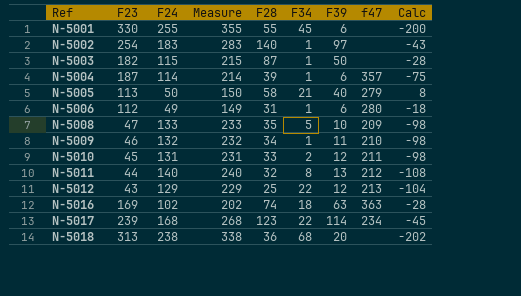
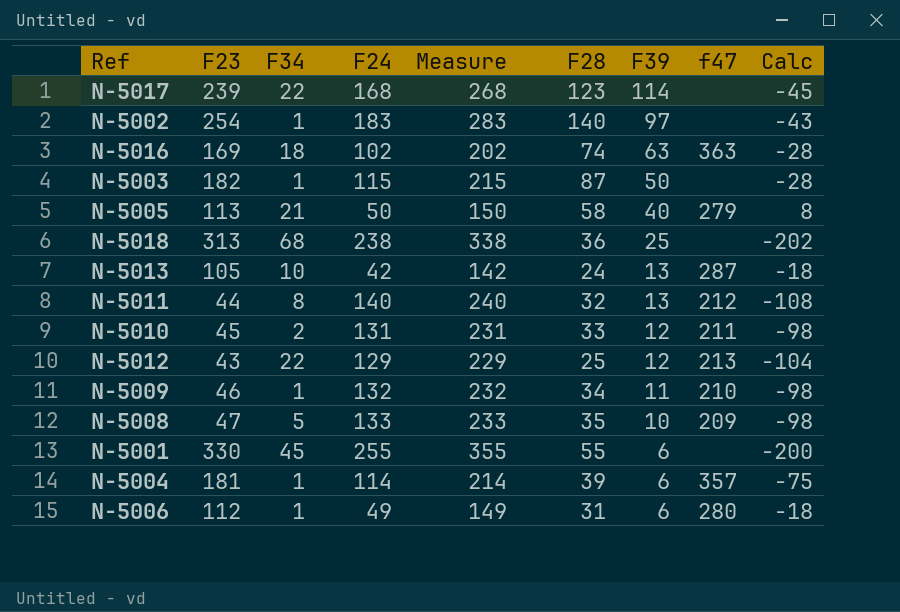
row order: Ref ascending -> F39 descending
column F34 | position: 6 -> 3
N-5017 | f47: 234 -> none
N-5018 | F39: 20 -> 25
row N-5013: none -> 105 | 10 | 42 | 142 | 24 | 13 | 287 | -18
N-5004 | F23: 187 -> 181

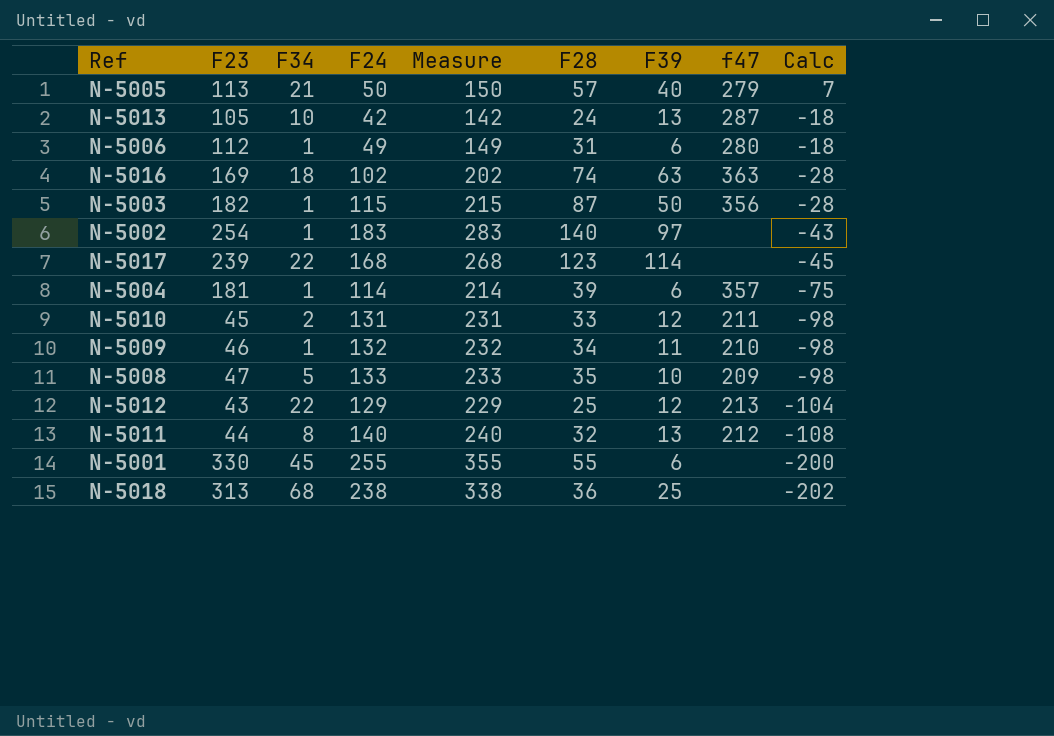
row order: F39 descending -> Calc descending
N-5005 | F28: 58 -> 57
N-5005 | Calc: 8 -> 7
N-5003 | f47: none -> 356

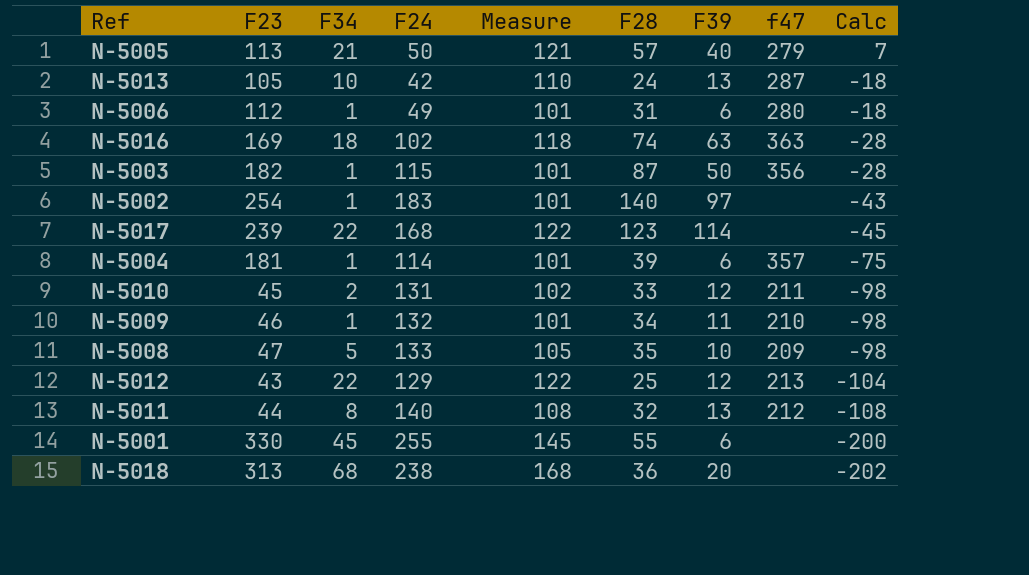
column Measure | formula: [F24] + 100 -> [F34] + 100
N-5018 | F39: 25 -> 20

